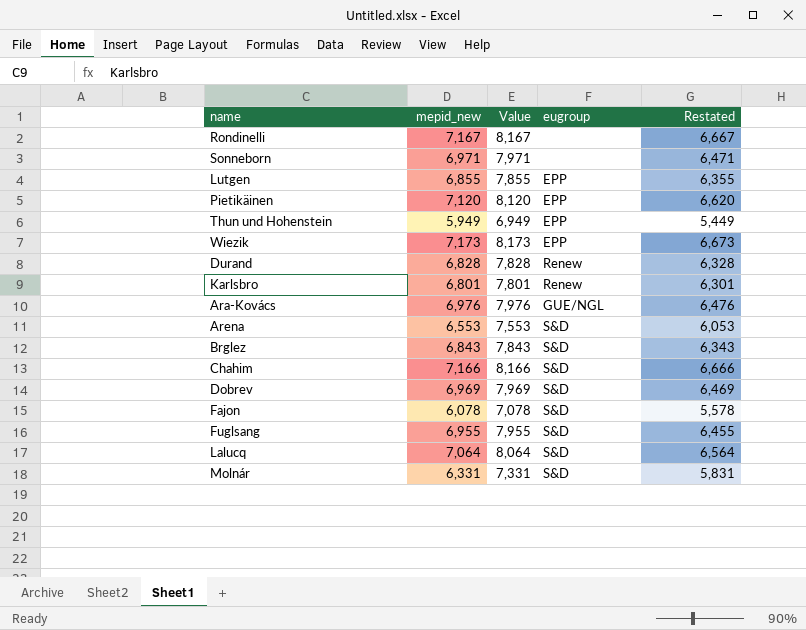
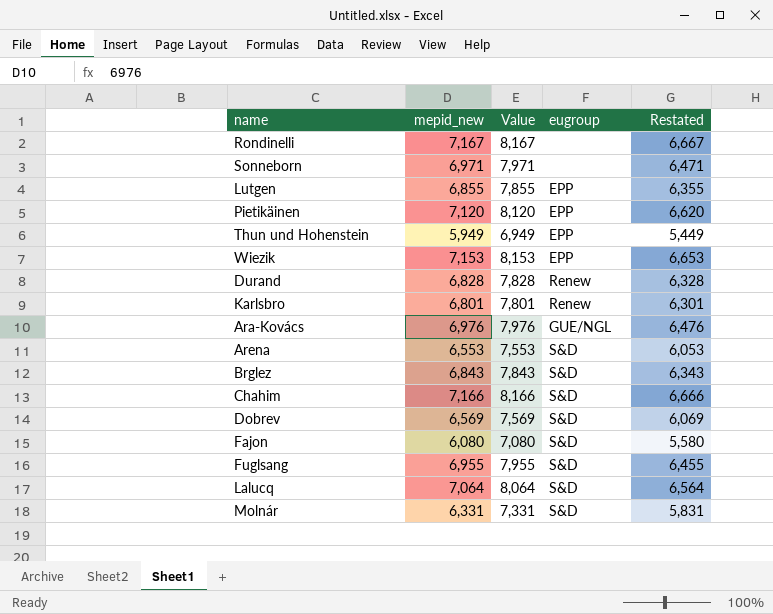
Wiezik | mepid_new: 7,173 -> 7,153
Wiezik | Value: 8,173 -> 8,153
Wiezik | Restated: 6,673 -> 6,653
Dobrev | mepid_new: 6,969 -> 6,569
Dobrev | Value: 7,969 -> 7,569
Dobrev | Restated: 6,469 -> 6,069
Fajon | mepid_new: 6,078 -> 6,080
Fajon | Value: 7,078 -> 7,080
Fajon | Restated: 5,578 -> 5,580

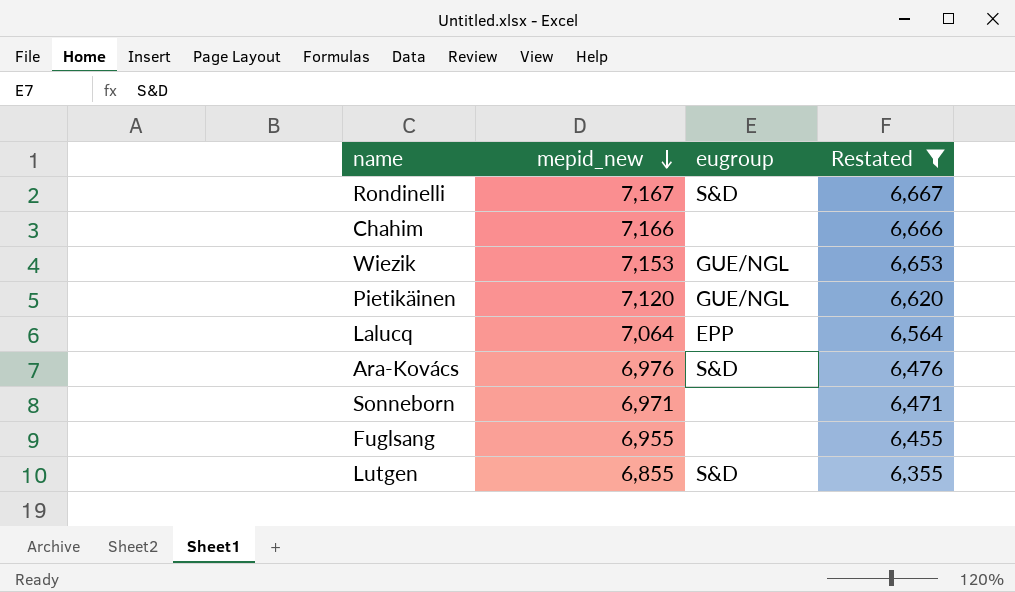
filter: none -> Restated >= 6,355
row order: none -> mepid_new descending
column Value | formula: [mepid_new] + 1000 -> none
Rondinelli | eugroup: none -> S&D
Chahim | eugroup: S&D -> none
Wiezik | eugroup: EPP -> GUE/NGL
Pietikäinen | eugroup: EPP -> GUE/NGL
Lalucq | eugroup: S&D -> EPP
Ara-Kovács | eugroup: GUE/NGL -> S&D
Fuglsang | eugroup: S&D -> none
Lutgen | eugroup: EPP -> S&D

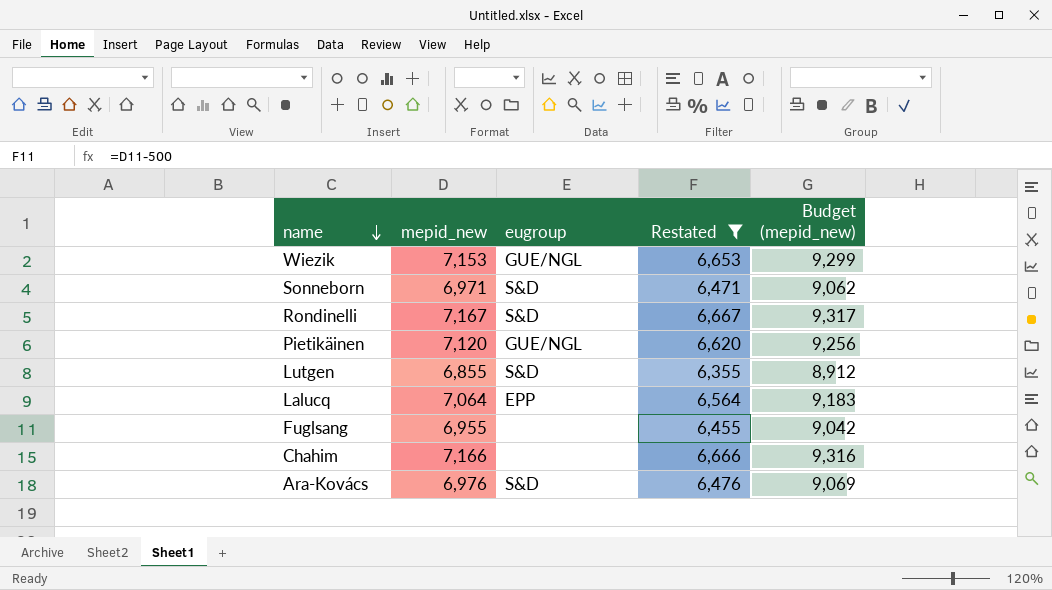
row order: mepid_new descending -> name descending
column Budget (mepid_new) | formula: none -> [mepid_new] * 1.3
Sonneborn | eugroup: none -> S&D

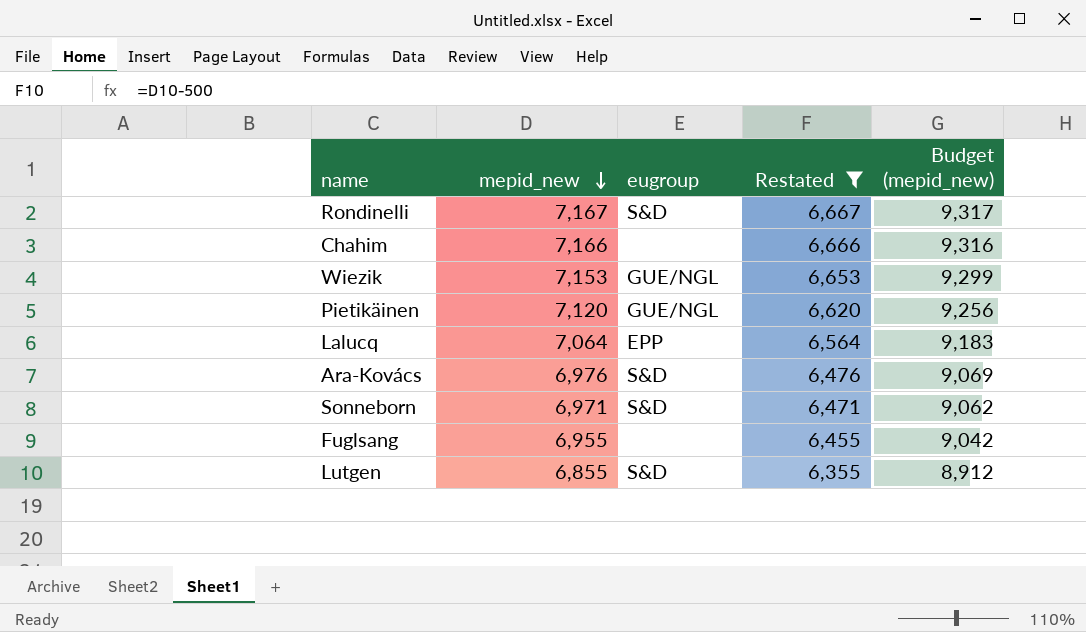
row order: name descending -> mepid_new descending

